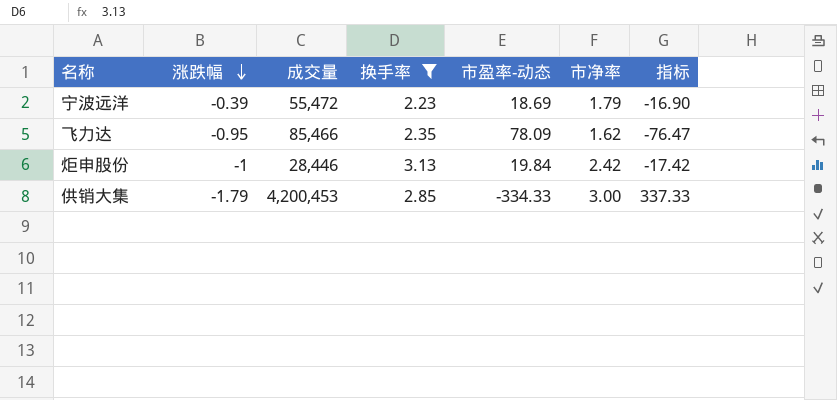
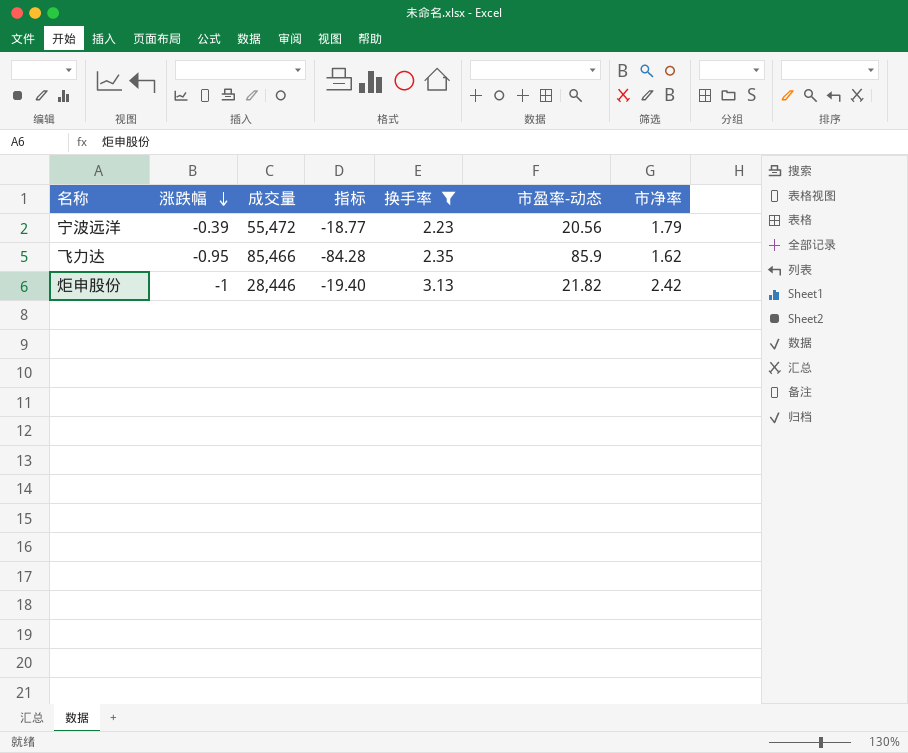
column 指标 | position: 7 -> 4
row 供销大集: -1.79 | 4,200,453 | 2.85 | -334.33 | 3.00 | 337.33 -> none
宁波远洋 | 指标: -16.90 -> -18.77
宁波远洋 | 市盈率-动态: 18.69 -> 20.56
飞力达 | 指标: -76.47 -> -84.28
飞力达 | 市盈率-动态: 78.09 -> 85.9
炬申股份 | 指标: -17.42 -> -19.40
炬申股份 | 市盈率-动态: 19.84 -> 21.82

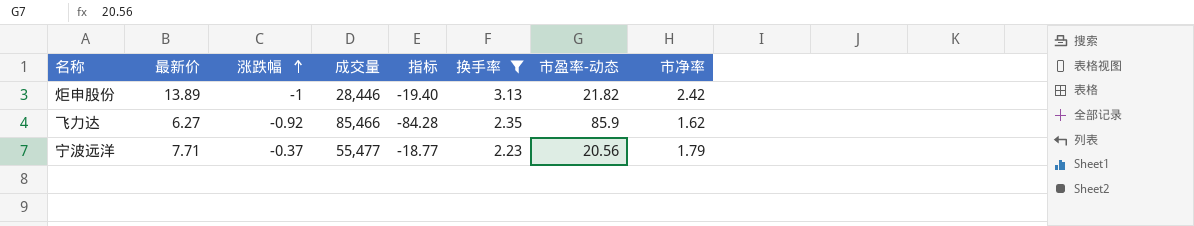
row order: 涨跌幅 descending -> 涨跌幅 ascending
column 最新价 | position: none -> 2
飞力达 | 涨跌幅: -0.95 -> -0.92
宁波远洋 | 涨跌幅: -0.39 -> -0.37
宁波远洋 | 成交量: 55,472 -> 55,477

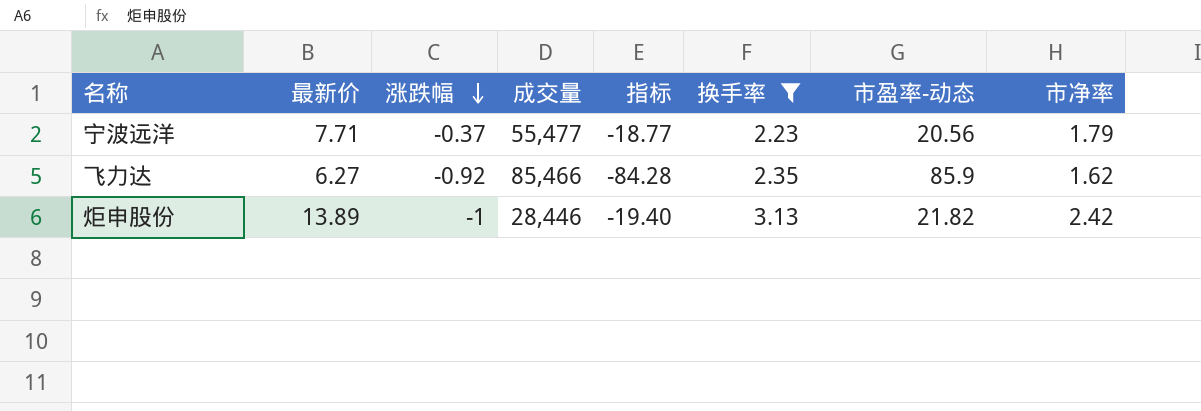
row order: 涨跌幅 ascending -> 涨跌幅 descending

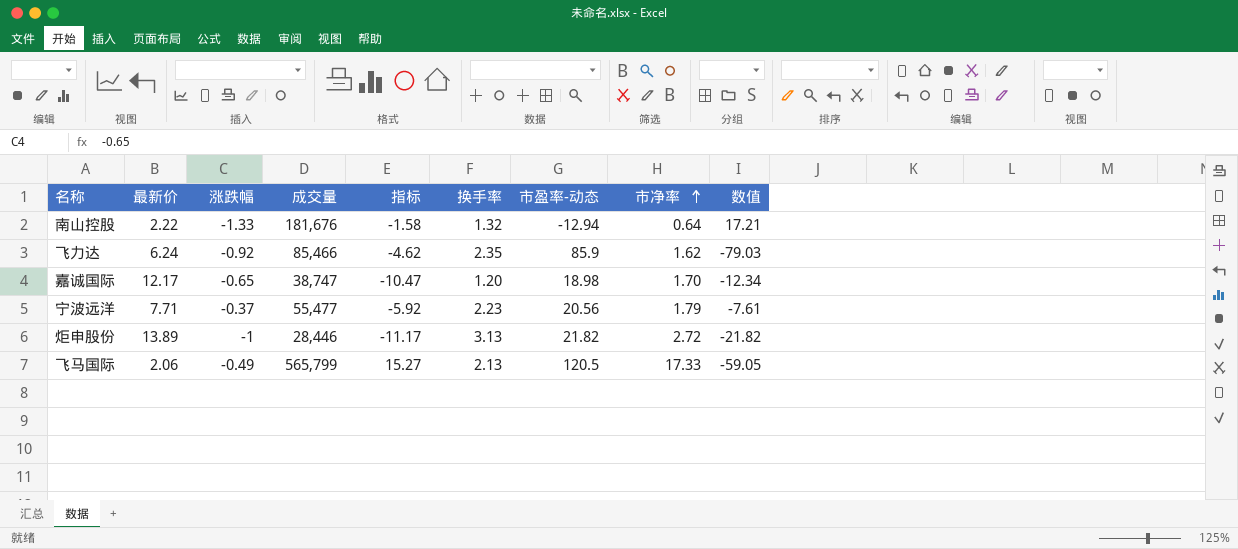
filter: 换手率 >= 2.23 -> none
row order: 涨跌幅 descending -> 市净率 ascending
column 指标 | formula: [市净率] - [市盈率-动态] -> [市净率] - [最新价]
column 数值 | formula: none -> [涨跌幅] * [市盈率-动态]
飞力达 | 最新价: 6.27 -> 6.24
炬申股份 | 市净率: 2.42 -> 2.72

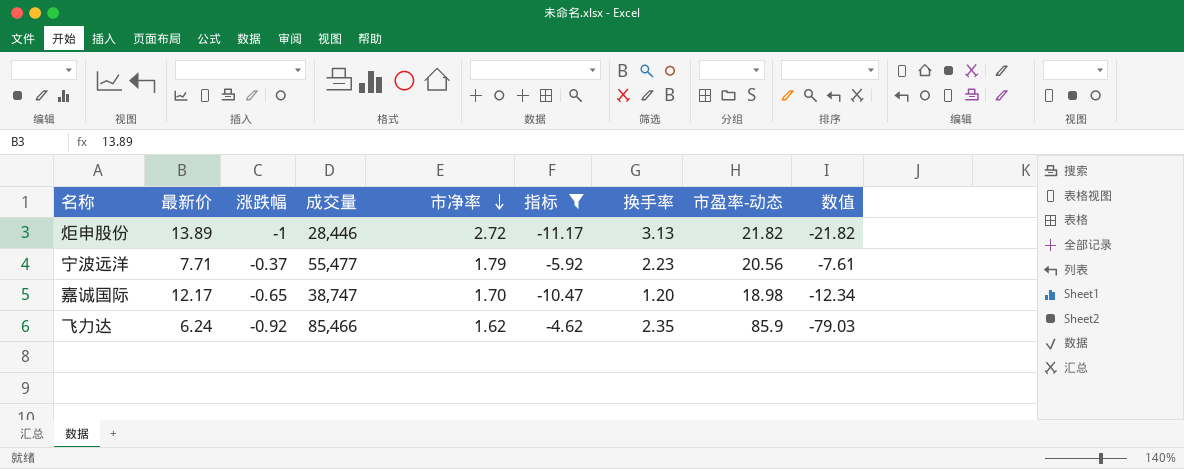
filter: none -> 指标 <= -4.62
row order: 市净率 ascending -> 市净率 descending
column 市净率 | position: 8 -> 5

